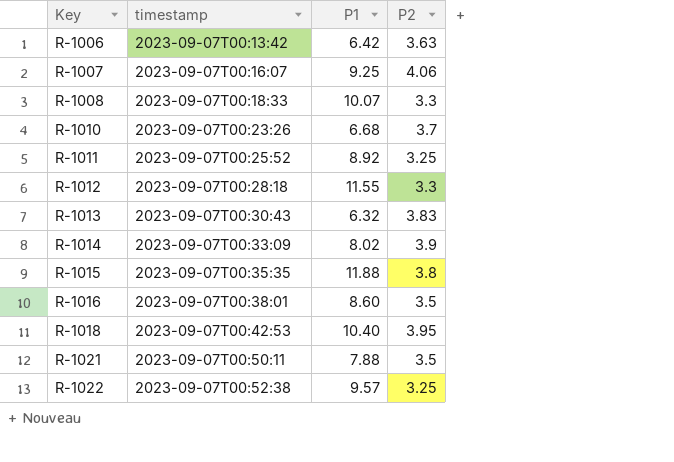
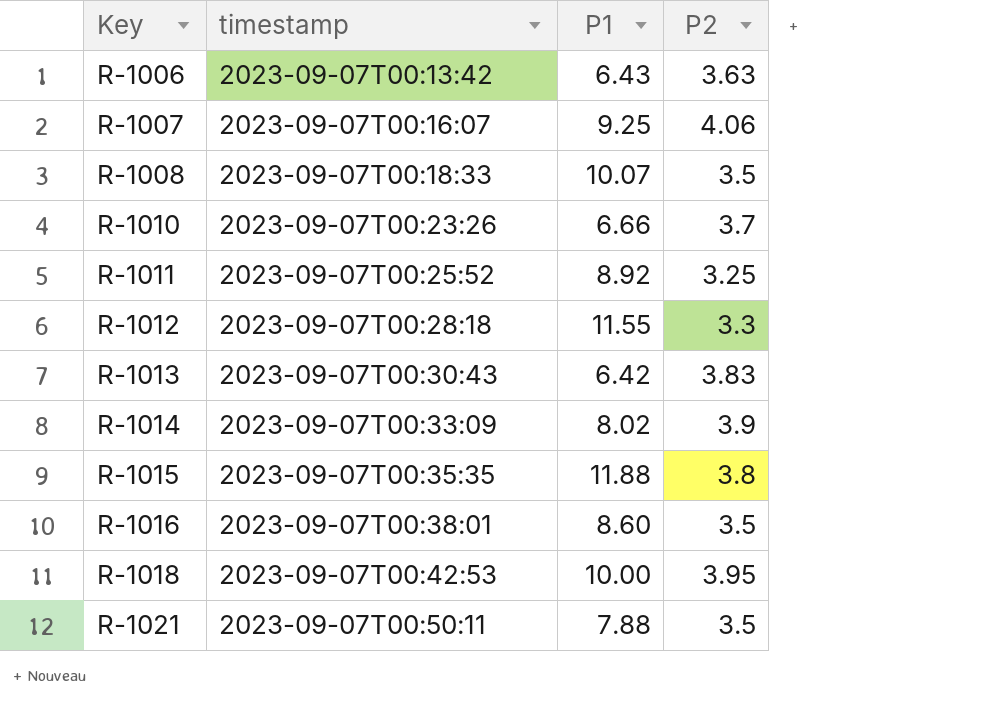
row R-1022: 2023-09-07T00:52:38 | 9.57 | 3.25 -> none
R-1006 | P1: 6.42 -> 6.43
R-1008 | P2: 3.3 -> 3.5
R-1010 | P1: 6.68 -> 6.66
R-1013 | P1: 6.32 -> 6.42
R-1018 | P1: 10.40 -> 10.00

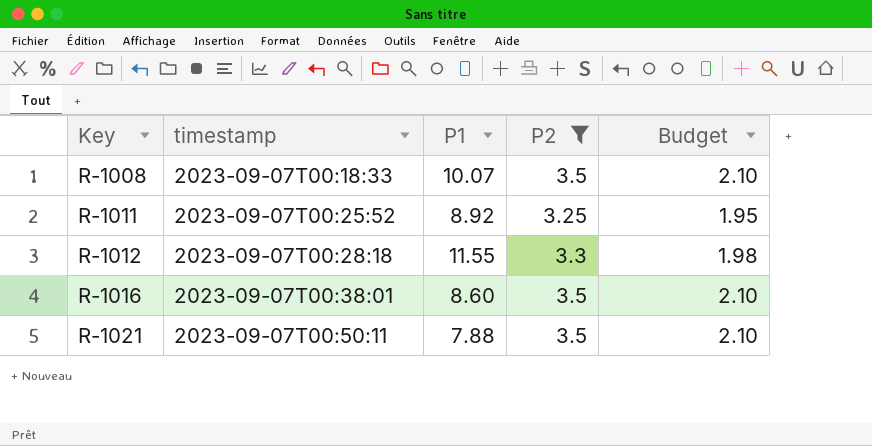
filter: none -> P2 <= 3.5
column Budget | formula: none -> [P2] * 0.6

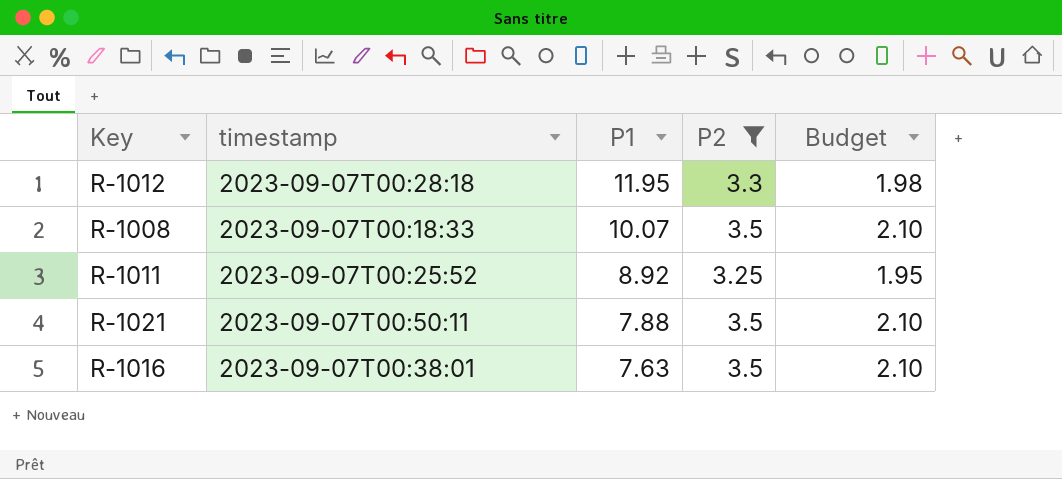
row order: Key ascending -> P1 descending
R-1012 | P1: 11.55 -> 11.95
R-1016 | P1: 8.60 -> 7.63

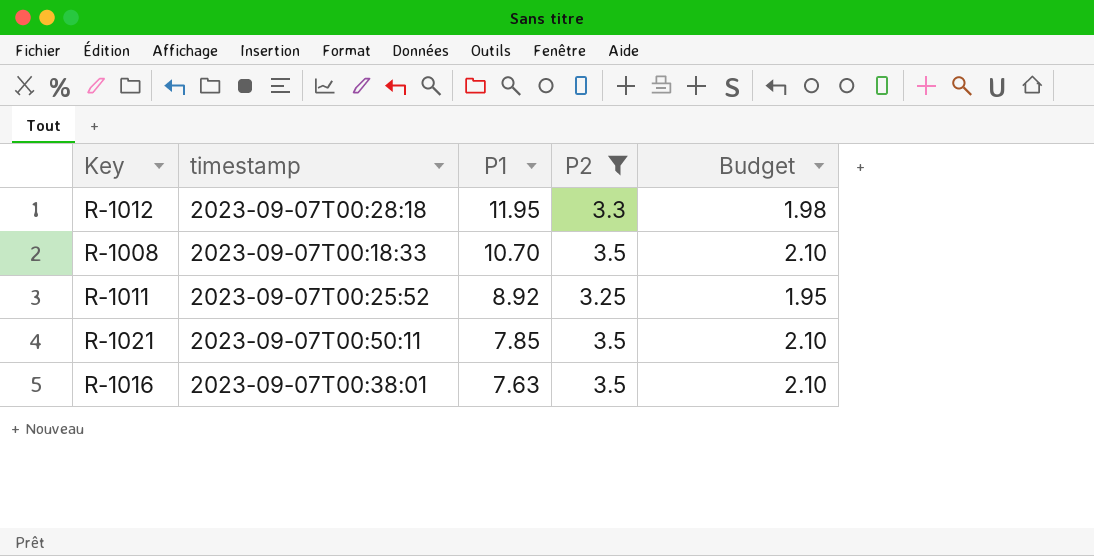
R-1008 | P1: 10.07 -> 10.70
R-1021 | P1: 7.88 -> 7.85

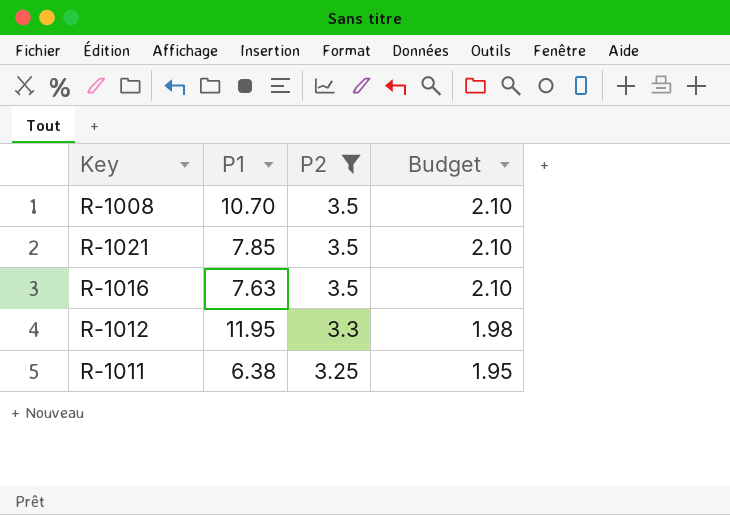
row order: P1 descending -> P2 descending
column timestamp | position: 2 -> none
R-1011 | P1: 8.92 -> 6.38

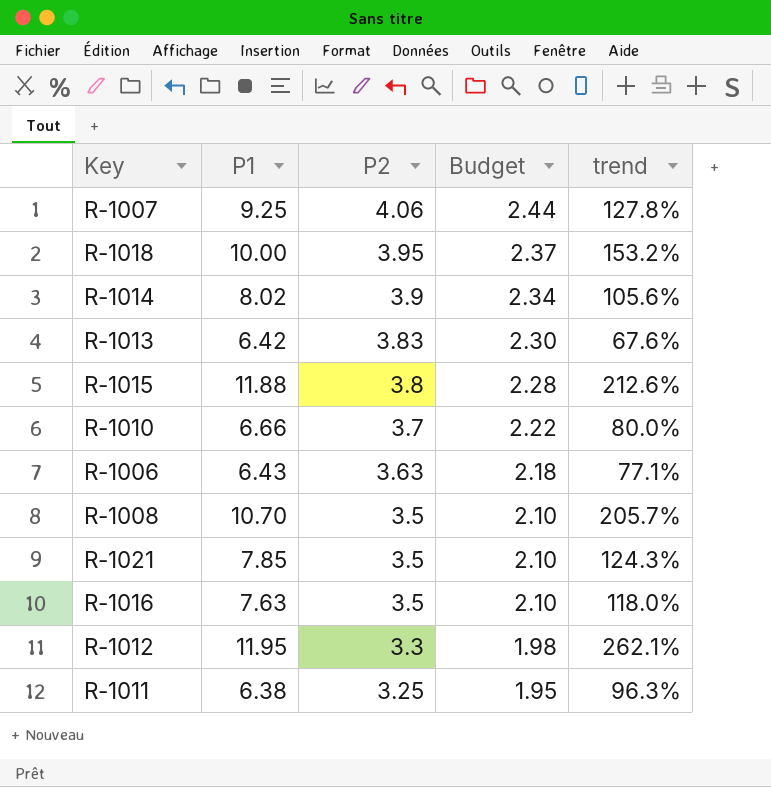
filter: P2 <= 3.5 -> none
column trend | formula: none -> ([P1] - [P2]) / [P2]

